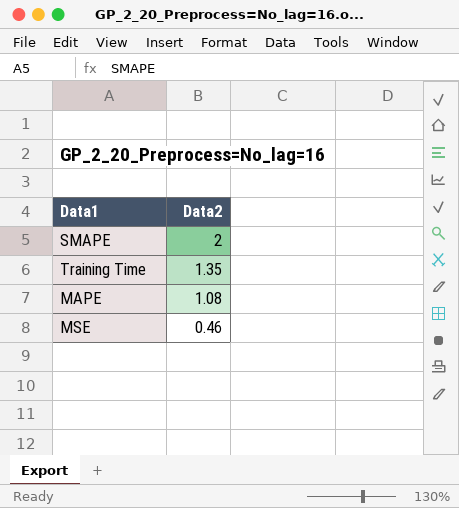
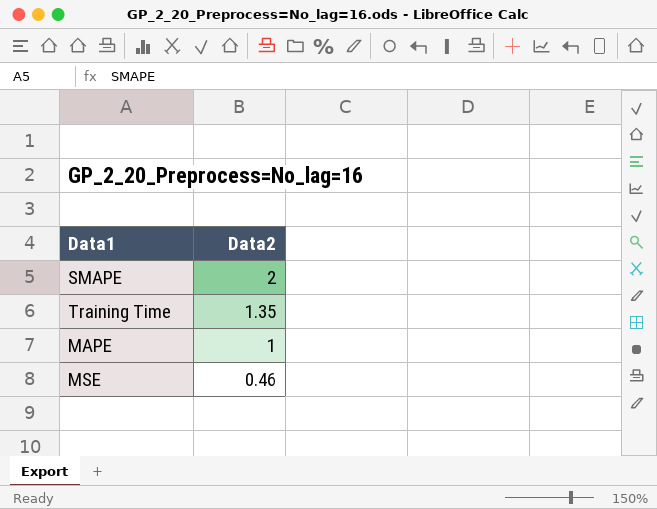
MAPE | Data2: 1.08 -> 1

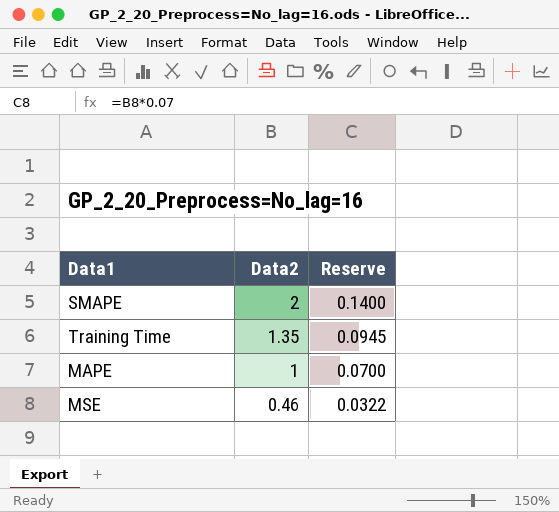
column Reserve | formula: none -> [Data2] * 0.07

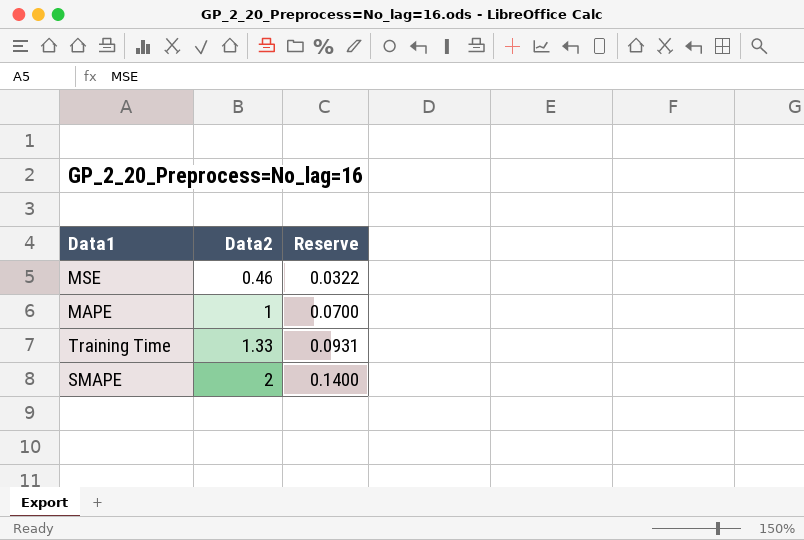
row order: Data2 descending -> Data2 ascending
Training Time | Data2: 1.35 -> 1.33
Training Time | Reserve: 0.0945 -> 0.0931

